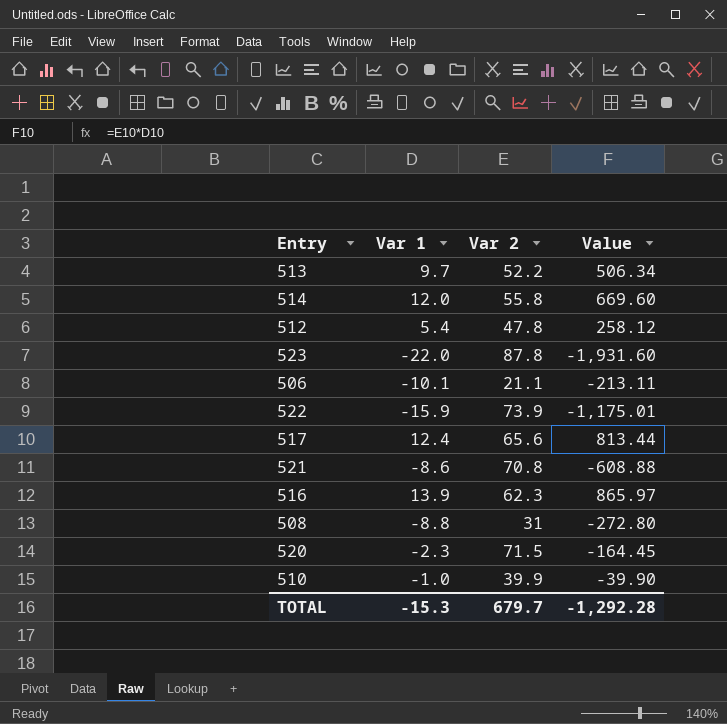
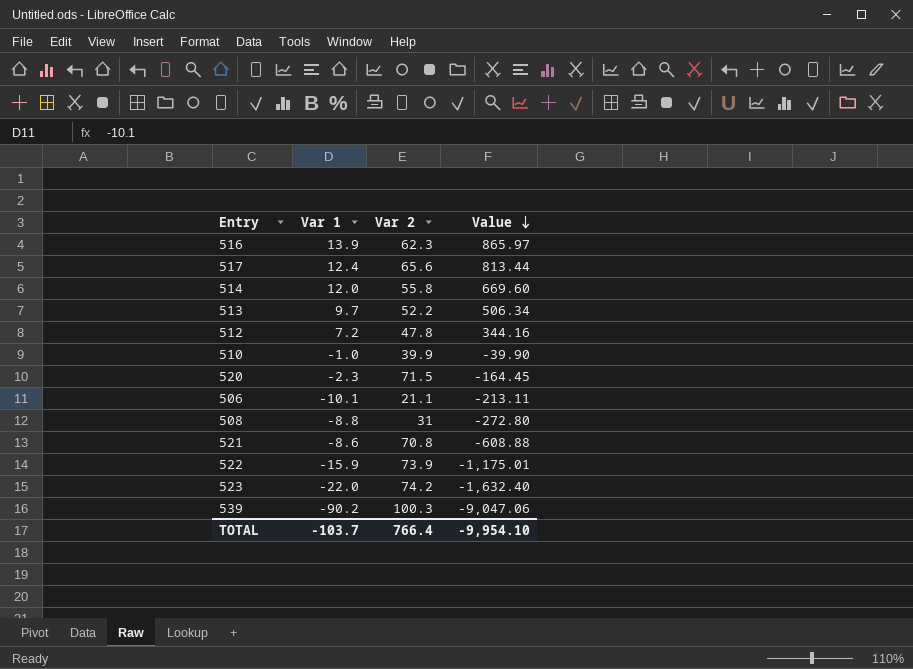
row order: none -> Value descending
512 | Var 1: 5.4 -> 7.2
512 | Value: 258.12 -> 344.16
523 | Var 2: 87.8 -> 74.2
523 | Value: -1,931.60 -> -1,632.40
row 539: none -> -90.2 | 100.3 | -9,047.06
TOTAL | Var 1: -15.3 -> -103.7
TOTAL | Var 2: 679.7 -> 766.4
TOTAL | Value: -1,292.28 -> -9,954.10

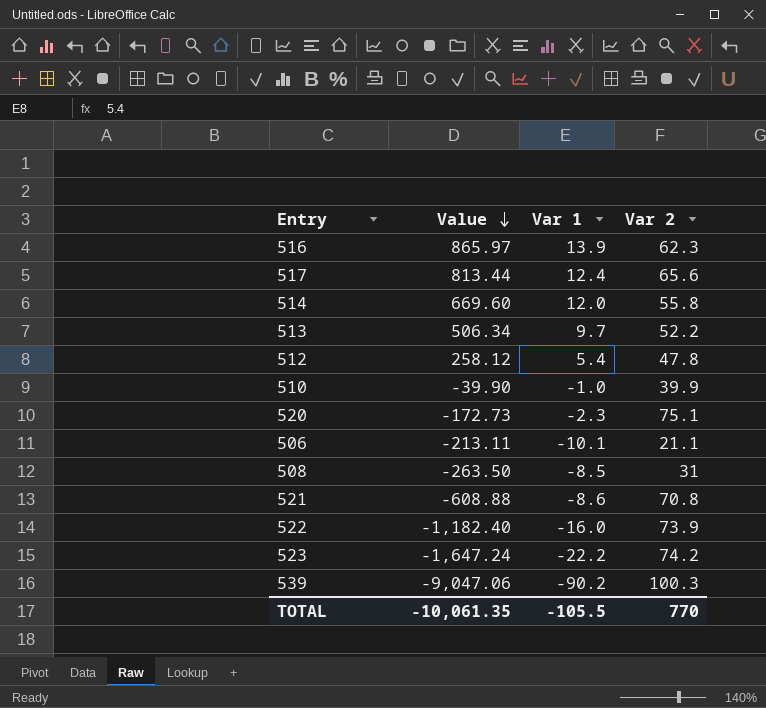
column Value | position: 4 -> 2
512 | Value: 344.16 -> 258.12
512 | Var 1: 7.2 -> 5.4
520 | Value: -164.45 -> -172.73
520 | Var 2: 71.5 -> 75.1
508 | Value: -272.80 -> -263.50
508 | Var 1: -8.8 -> -8.5
522 | Value: -1,175.01 -> -1,182.40
522 | Var 1: -15.9 -> -16.0
523 | Value: -1,632.40 -> -1,647.24
523 | Var 1: -22.0 -> -22.2
TOTAL | Value: -9,954.10 -> -10,061.35
TOTAL | Var 1: -103.7 -> -105.5
TOTAL | Var 2: 766.4 -> 770

